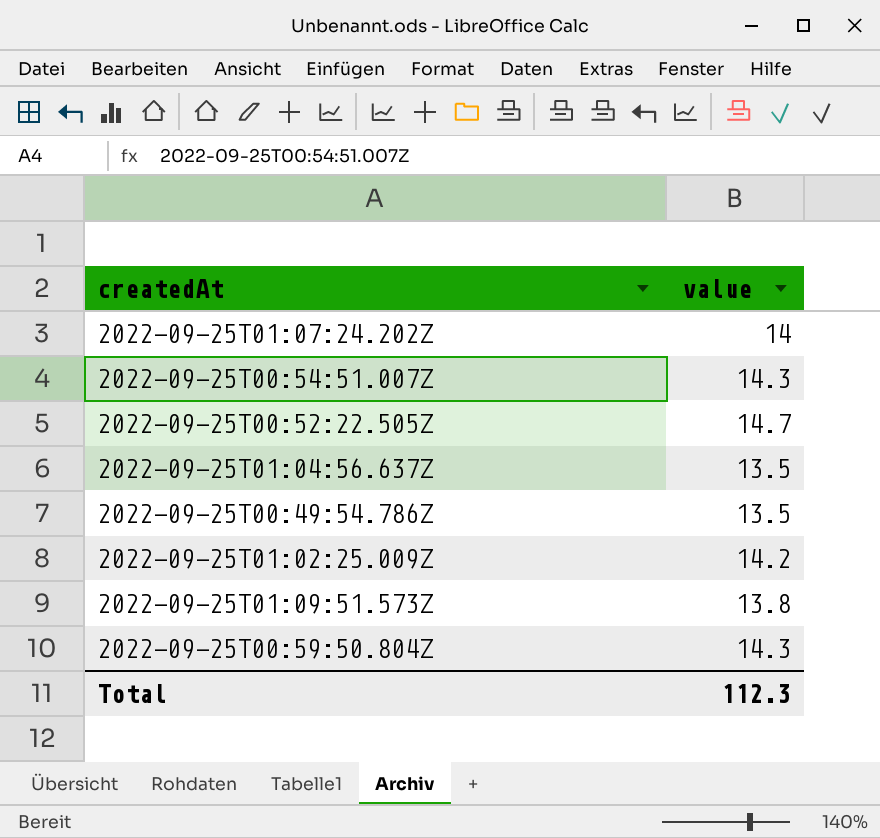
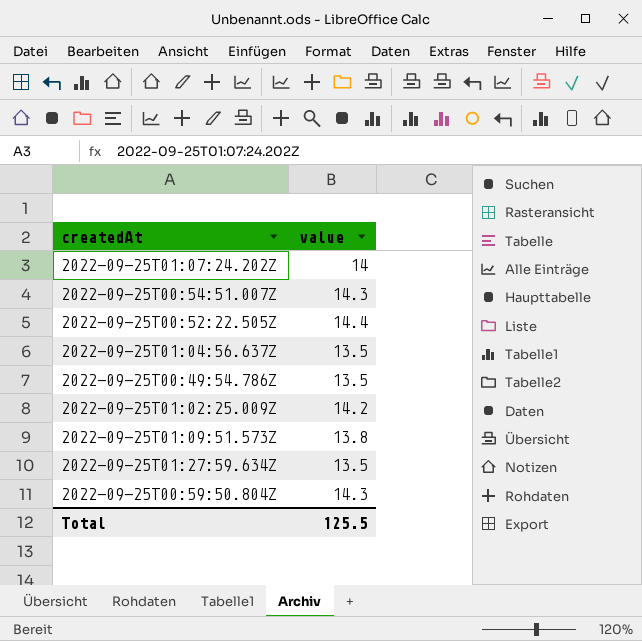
2022-09-25T00:52:22.505Z | value: 14.7 -> 14.4
row 2022-09-25T01:27:59.634Z: none -> 13.5
Total | value: 112.3 -> 125.5

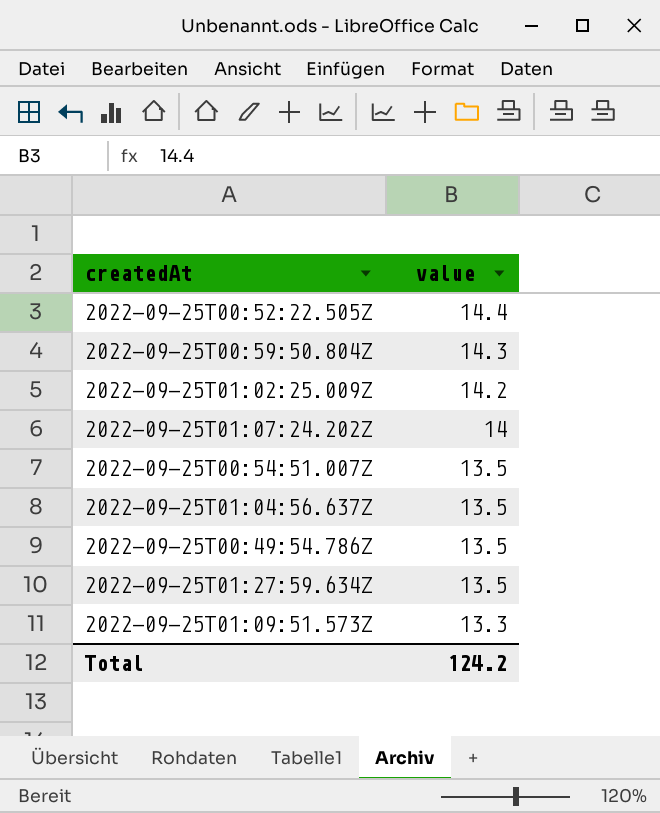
row order: none -> value descending
2022-09-25T00:54:51.007Z | value: 14.3 -> 13.5
2022-09-25T01:09:51.573Z | value: 13.8 -> 13.3
Total | value: 125.5 -> 124.2

